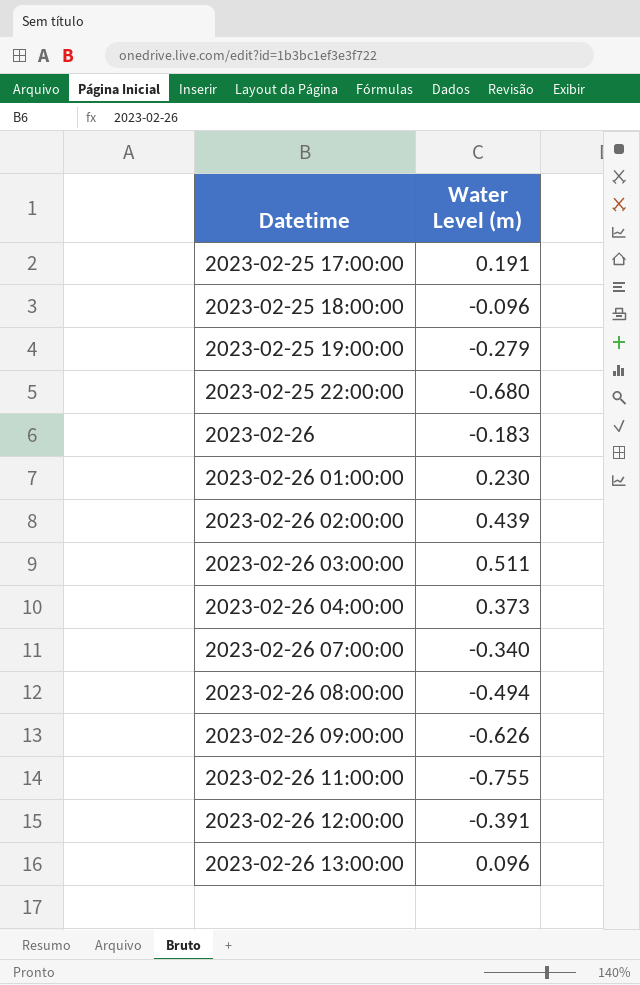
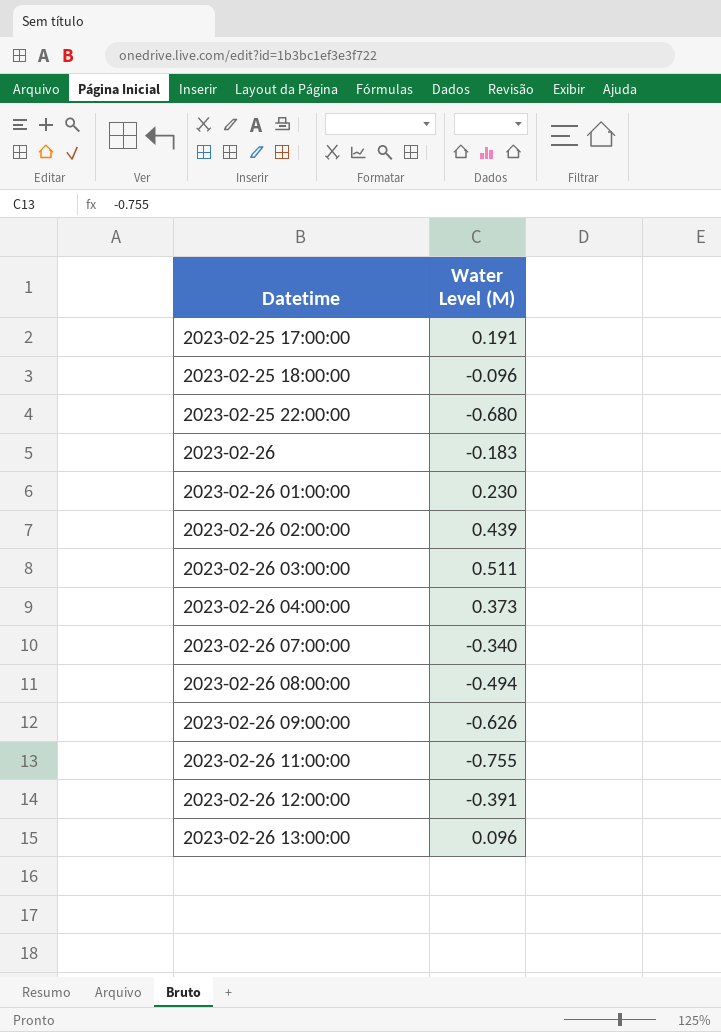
column name: Water Level (m) -> Water Level (M)
row 2023-02-25 19:00:00: -0.279 -> none

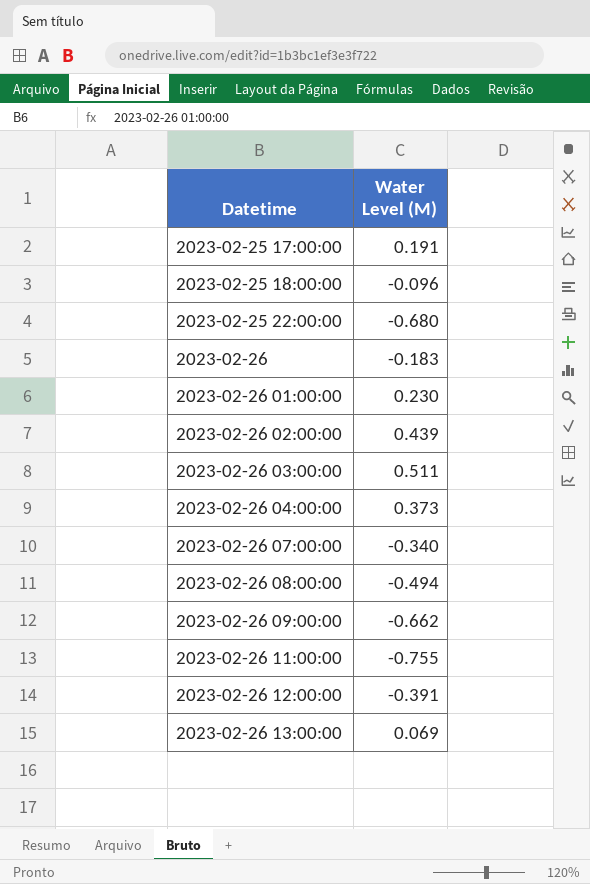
2023-02-26 09:00:00 | Water Level (M): -0.626 -> -0.662
2023-02-26 13:00:00 | Water Level (M): 0.096 -> 0.069

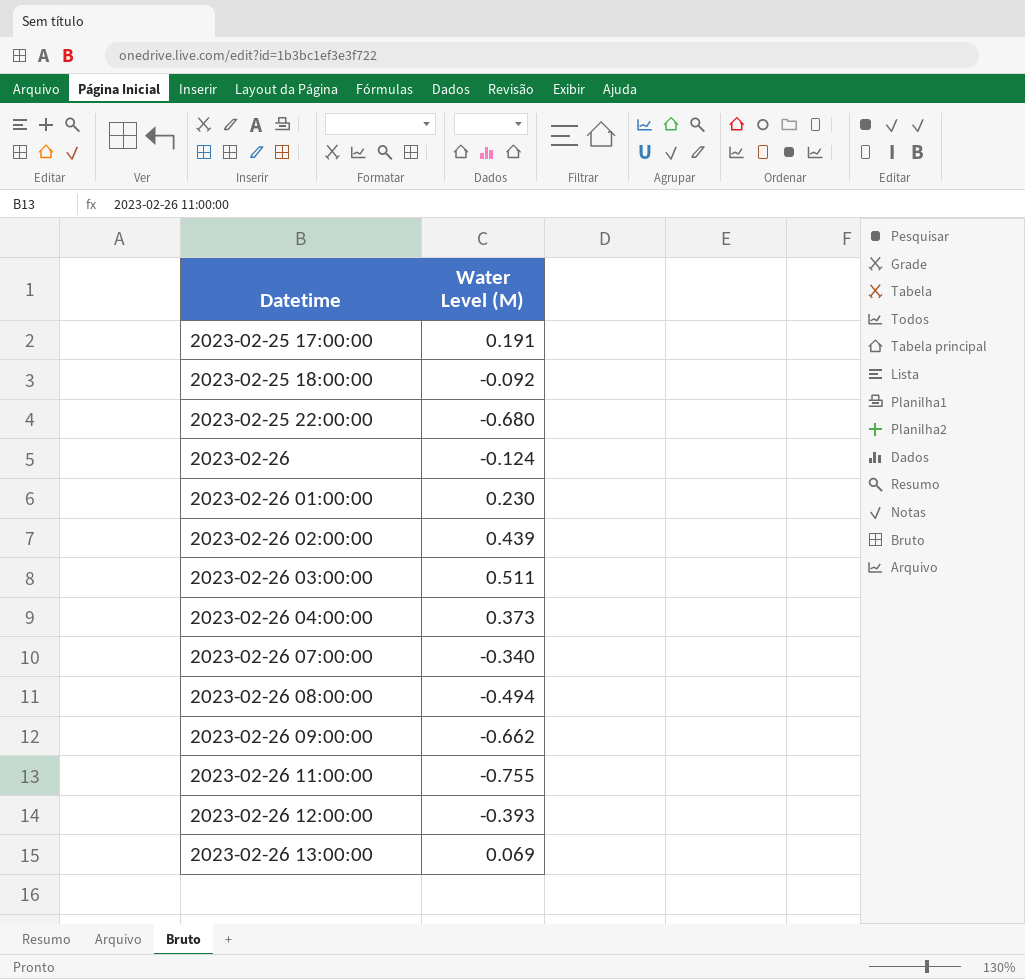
2023-02-25 18:00:00 | Water Level (M): -0.096 -> -0.092
2023-02-26 | Water Level (M): -0.183 -> -0.124
2023-02-26 12:00:00 | Water Level (M): -0.391 -> -0.393

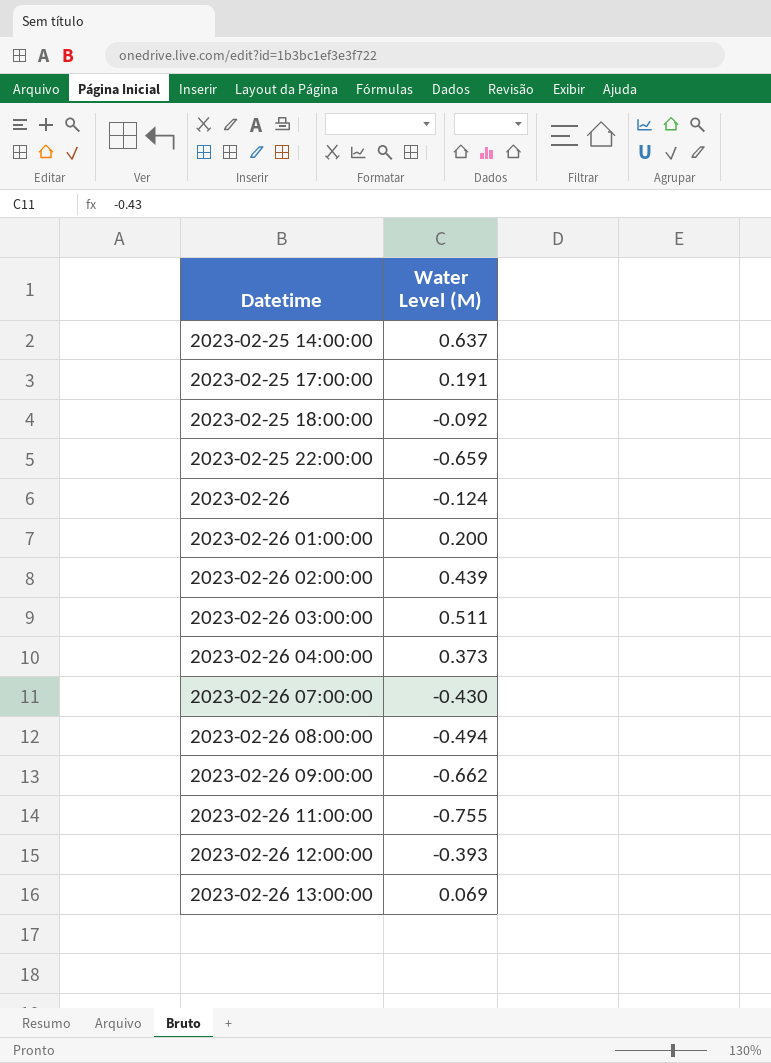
row 2023-02-25 14:00:00: none -> 0.637
2023-02-25 22:00:00 | Water Level (M): -0.680 -> -0.659
2023-02-26 01:00:00 | Water Level (M): 0.230 -> 0.200
2023-02-26 07:00:00 | Water Level (M): -0.340 -> -0.430

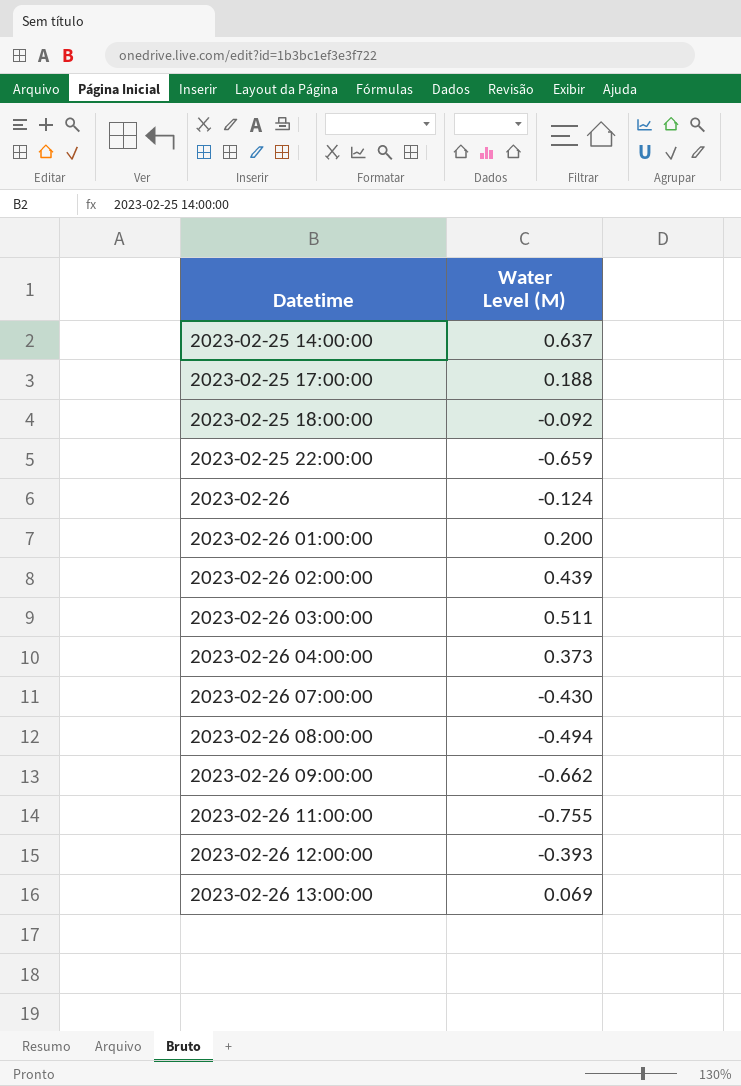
2023-02-25 17:00:00 | Water Level (M): 0.191 -> 0.188

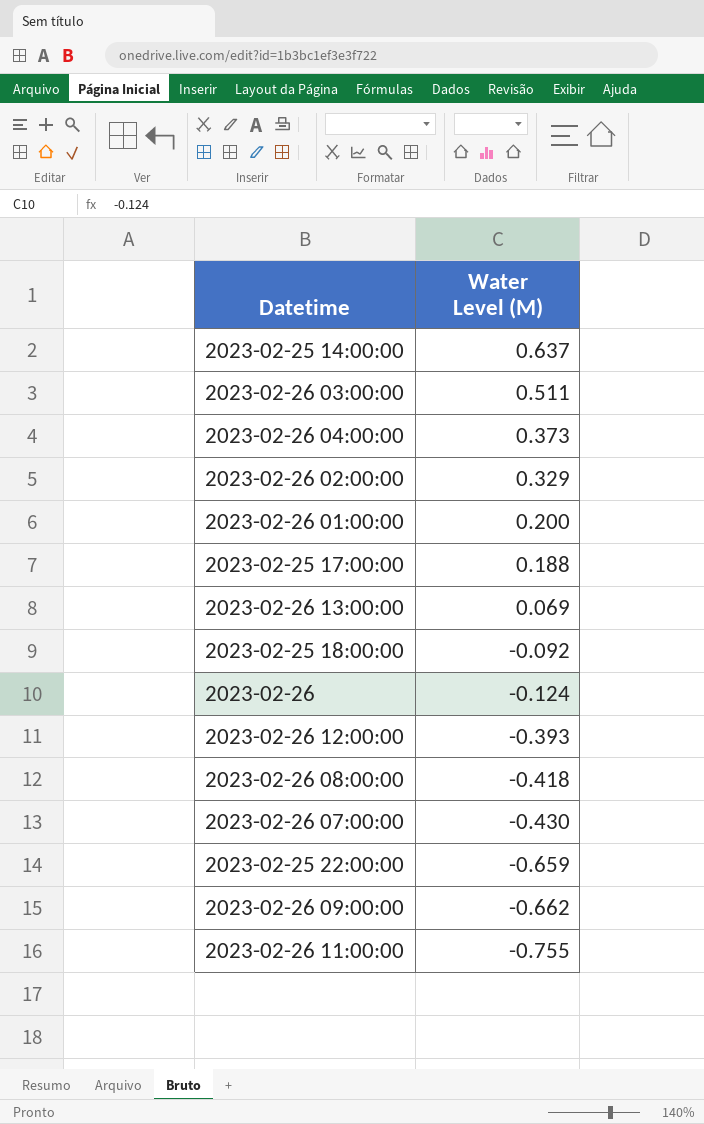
row order: Datetime ascending -> Water Level (M) descending
2023-02-26 02:00:00 | Water Level (M): 0.439 -> 0.329
2023-02-26 08:00:00 | Water Level (M): -0.494 -> -0.418

